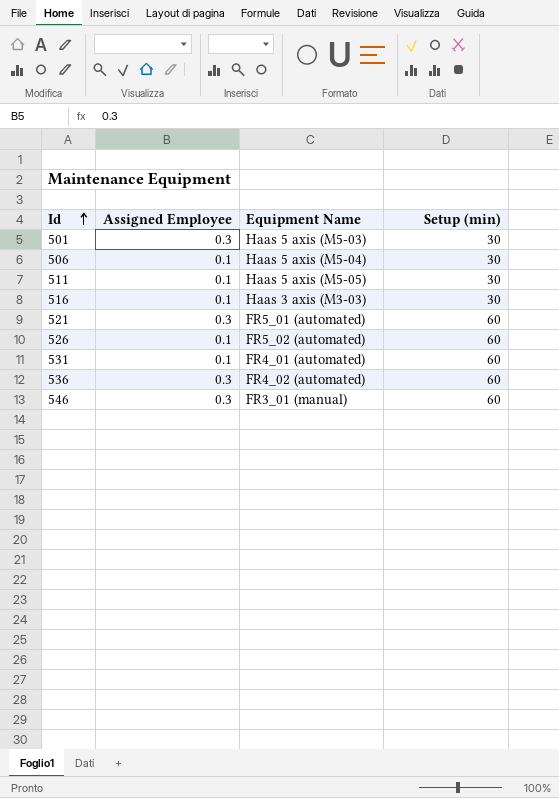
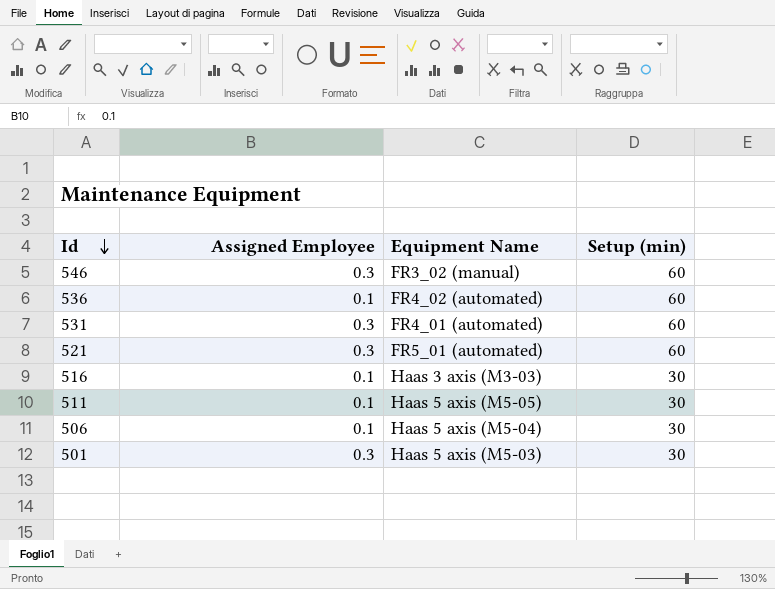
row order: Id ascending -> Id descending
row 526: 0.1 | FR5_02 (automated) | 60 -> none
546 | Equipment Name: FR3_01 (manual) -> FR3_02 (manual)
536 | Assigned Employee: 0.3 -> 0.1
531 | Assigned Employee: 0.1 -> 0.3

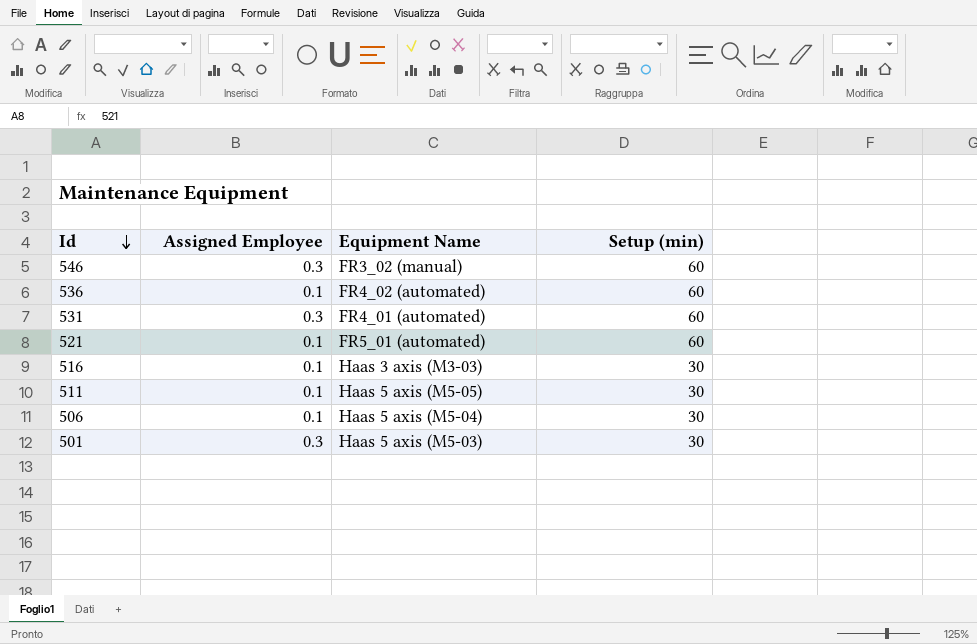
521 | Assigned Employee: 0.3 -> 0.1

